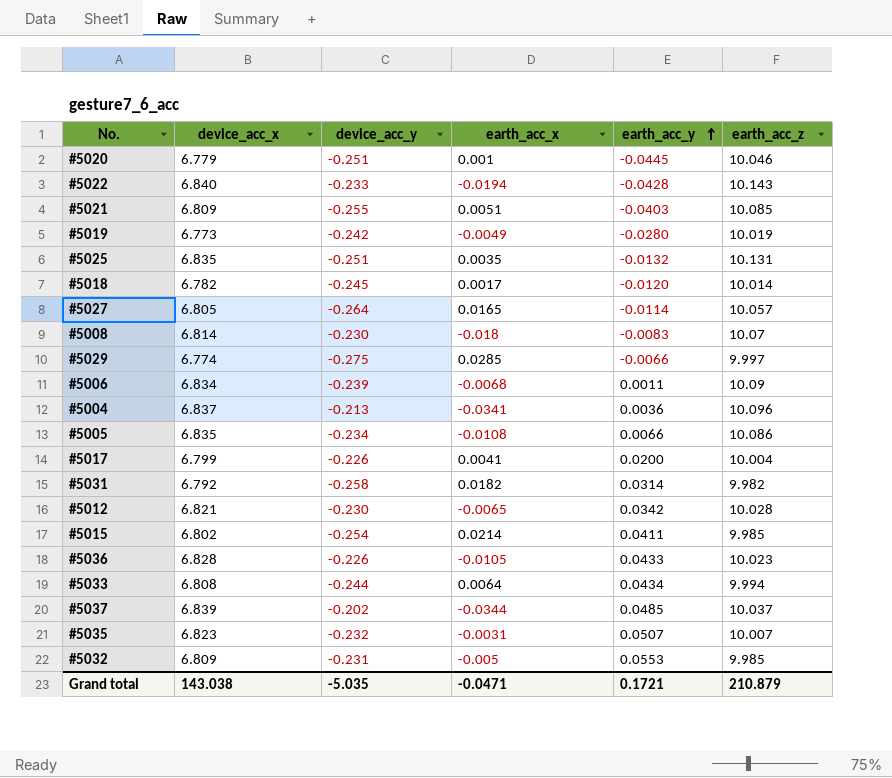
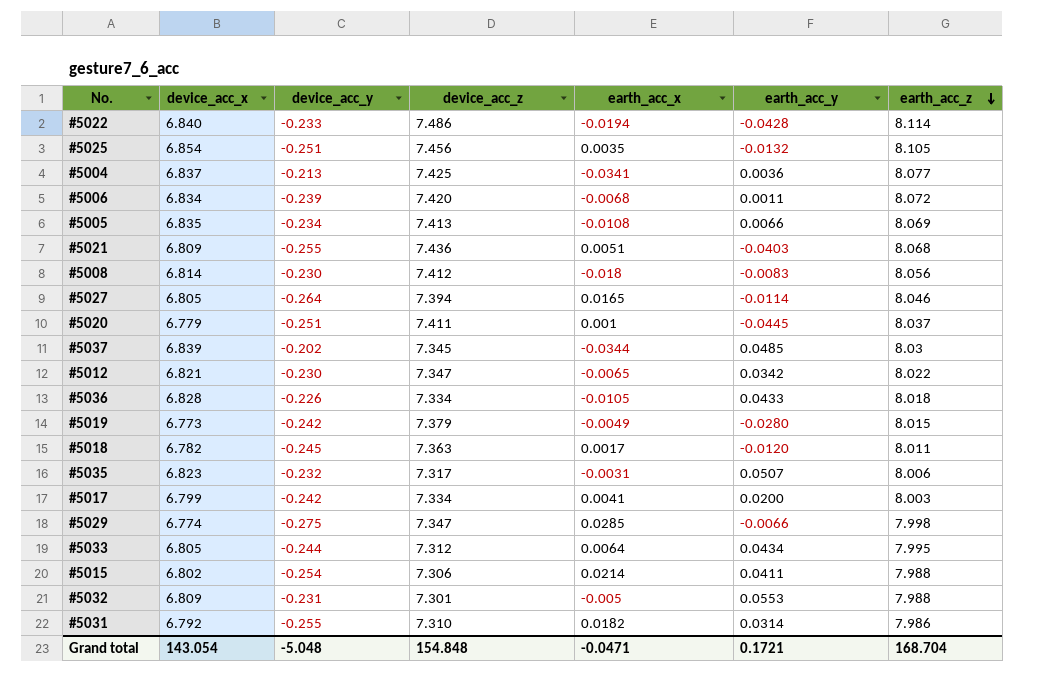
row order: earth_acc_y ascending -> earth_acc_z descending
column device_acc_z | position: none -> 4
#5022 | earth_acc_z: 10.143 -> 8.114
#5025 | device_acc_x: 6.835 -> 6.854
#5025 | earth_acc_z: 10.131 -> 8.105
#5004 | earth_acc_z: 10.096 -> 8.077
#5006 | earth_acc_z: 10.09 -> 8.072
#5005 | earth_acc_z: 10.086 -> 8.069
#5021 | earth_acc_z: 10.085 -> 8.068
#5008 | earth_acc_z: 10.07 -> 8.056
#5027 | earth_acc_z: 10.057 -> 8.046
#5020 | earth_acc_z: 10.046 -> 8.037
#5037 | earth_acc_z: 10.037 -> 8.03
#5012 | earth_acc_z: 10.028 -> 8.022
#5036 | earth_acc_z: 10.023 -> 8.018
#5019 | earth_acc_z: 10.019 -> 8.015
#5018 | earth_acc_z: 10.014 -> 8.011
#5035 | earth_acc_z: 10.007 -> 8.006
#5017 | device_acc_y: -0.226 -> -0.242
#5017 | earth_acc_z: 10.004 -> 8.003
#5029 | earth_acc_z: 9.997 -> 7.998
#5033 | device_acc_x: 6.808 -> 6.805
#5033 | earth_acc_z: 9.994 -> 7.995
#5015 | earth_acc_z: 9.985 -> 7.988
#5032 | earth_acc_z: 9.985 -> 7.988
#5031 | device_acc_y: -0.258 -> -0.255
#5031 | earth_acc_z: 9.982 -> 7.986
Grand total | device_acc_x: 143.038 -> 143.054
Grand total | device_acc_y: -5.035 -> -5.048
Grand total | earth_acc_z: 210.879 -> 168.704

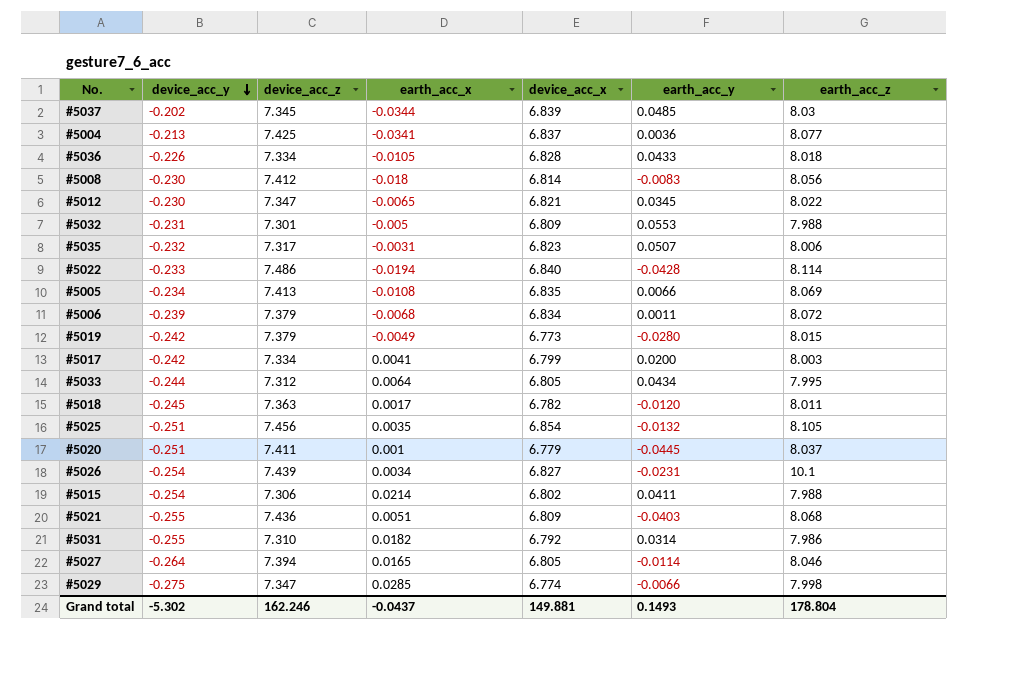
row order: earth_acc_z descending -> device_acc_y descending
column device_acc_x | position: 2 -> 5
#5012 | earth_acc_y: 0.0342 -> 0.0345
#5006 | device_acc_z: 7.420 -> 7.379
row #5026: none -> -0.254 | 7.439 | 0.0034 | 6.827 | -0.0231 | 10.1
Grand total | device_acc_y: -5.048 -> -5.302
Grand total | device_acc_z: 154.848 -> 162.246
Grand total | earth_acc_x: -0.0471 -> -0.0437
Grand total | device_acc_x: 143.054 -> 149.881
Grand total | earth_acc_y: 0.1721 -> 0.1493
Grand total | earth_acc_z: 168.704 -> 178.804

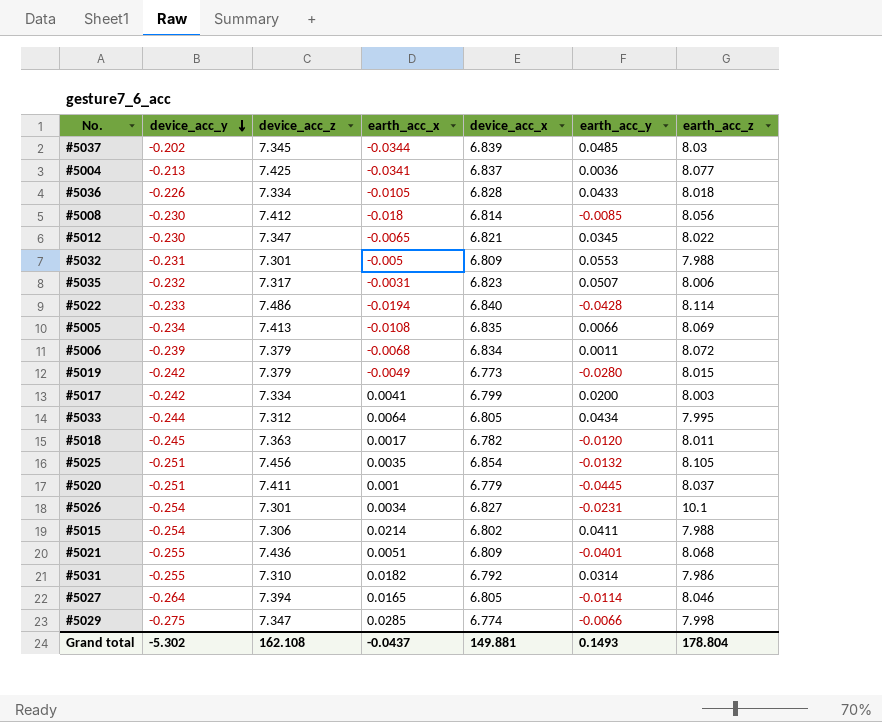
#5008 | earth_acc_y: -0.0083 -> -0.0085
#5026 | device_acc_z: 7.439 -> 7.301
#5021 | earth_acc_y: -0.0403 -> -0.0401
Grand total | device_acc_z: 162.246 -> 162.108

